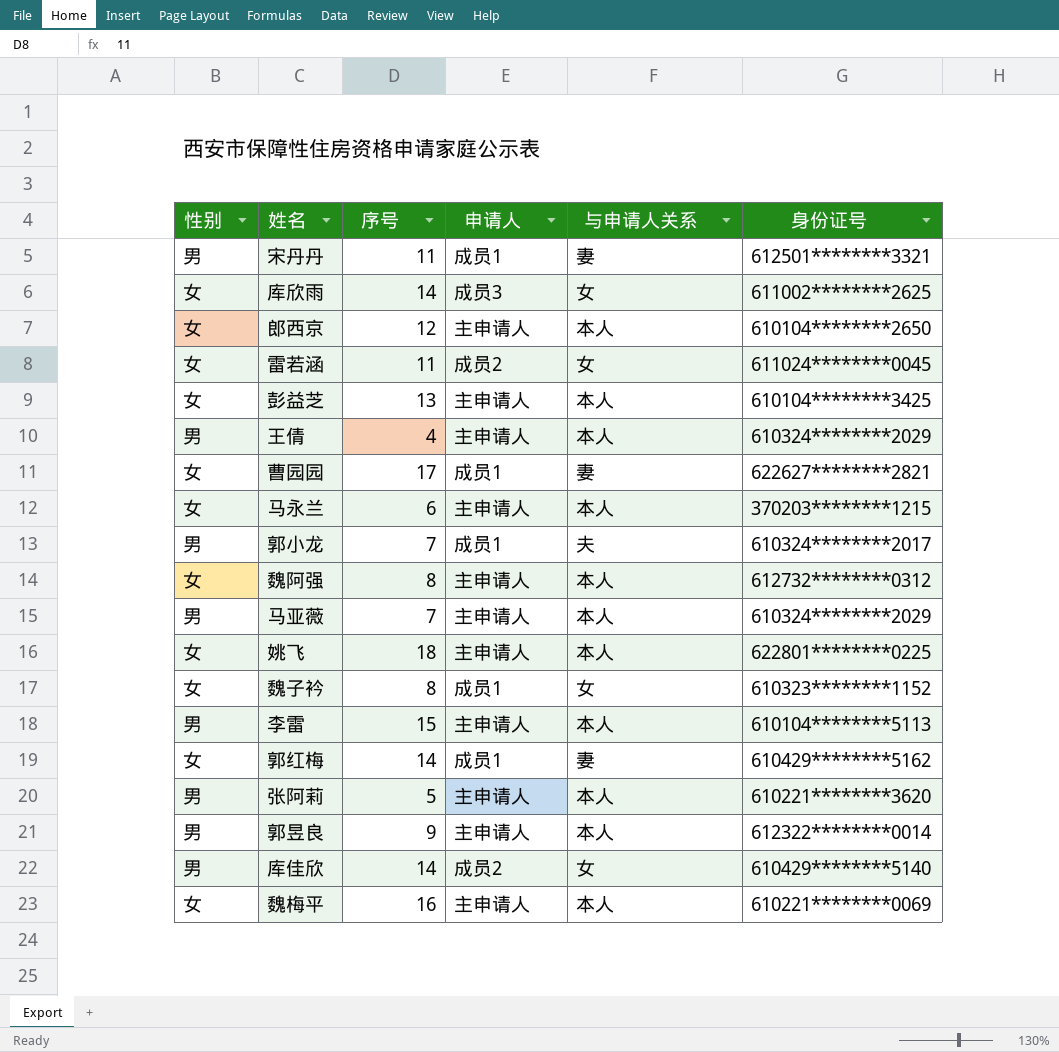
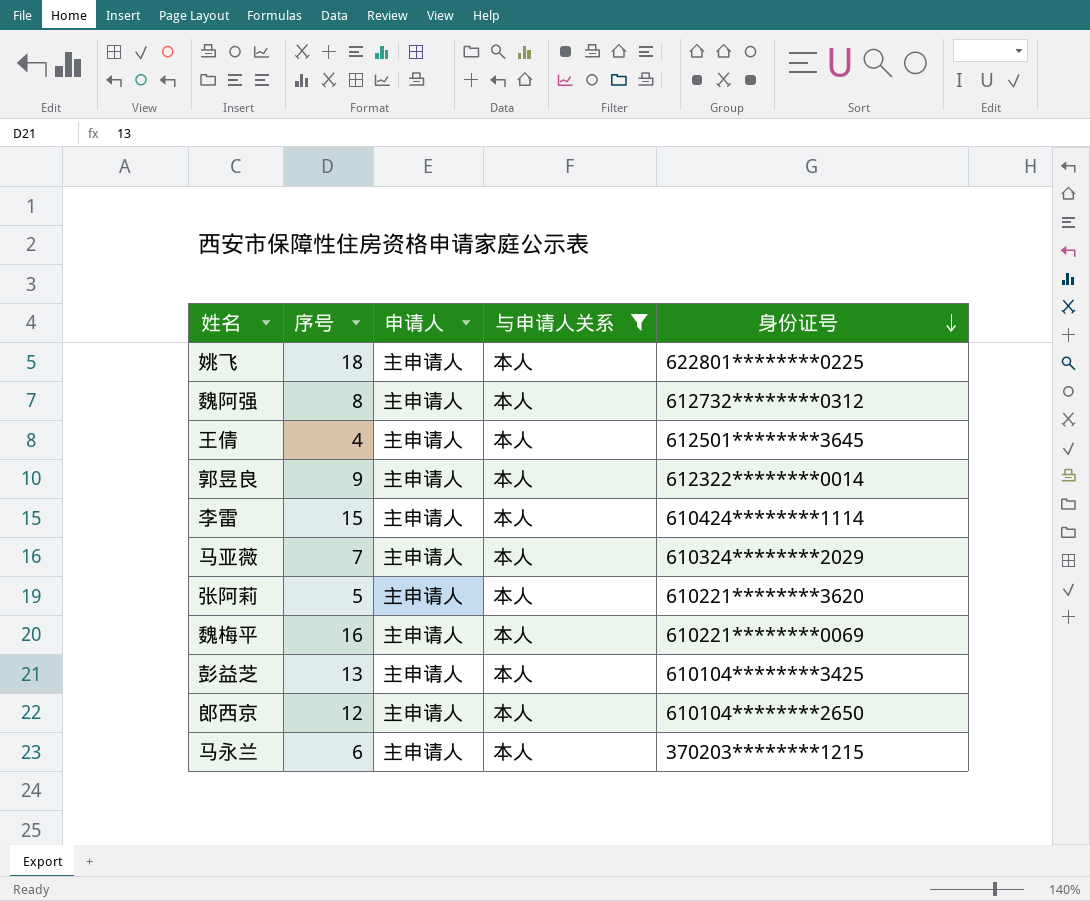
filter: none -> 与申请人关系 = 本人
row order: none -> 身份证号 descending
column 性别 | position: 1 -> none
王倩 | 身份证号: 610324********2029 -> 612501********3645
李雷 | 身份证号: 610104********5113 -> 610424********1114

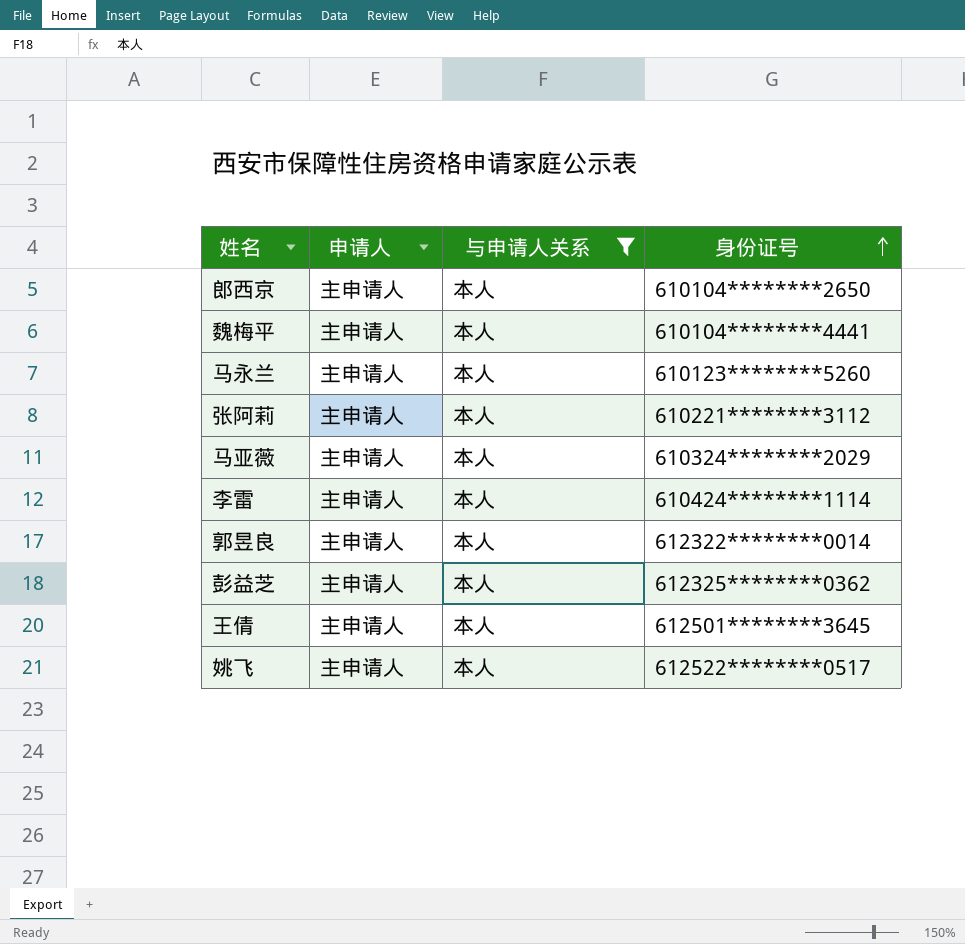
row order: 身份证号 descending -> 身份证号 ascending
column 序号 | position: 2 -> none
row 魏阿强: 8 | 主申请人 | 本人 | 612732********0312 -> none
魏梅平 | 身份证号: 610221********0069 -> 610104********4441
马永兰 | 身份证号: 370203********1215 -> 610123********5260
张阿莉 | 身份证号: 610221********3620 -> 610221********3112
彭益芝 | 身份证号: 610104********3425 -> 612325********0362
姚飞 | 身份证号: 622801********0225 -> 612522********0517

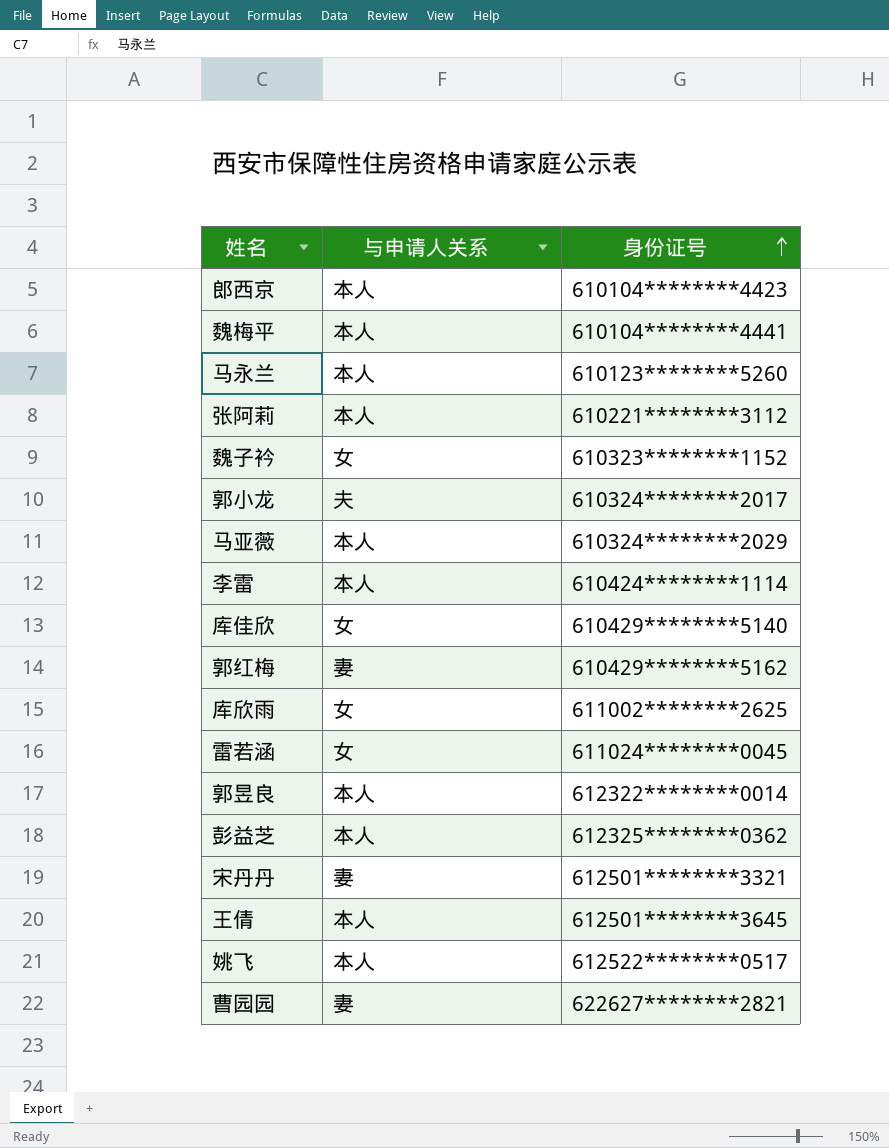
filter: 与申请人关系 = 本人 -> none
column 申请人 | position: 2 -> none
郎西京 | 身份证号: 610104********2650 -> 610104********4423

